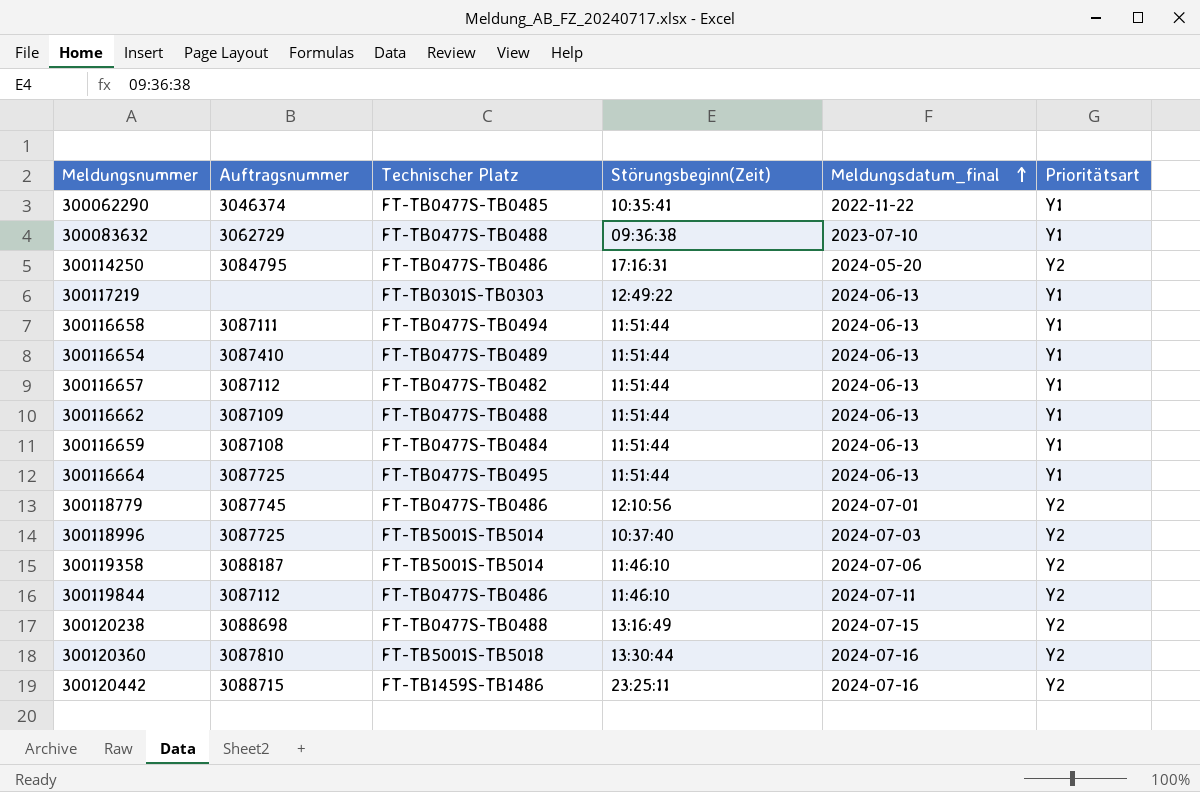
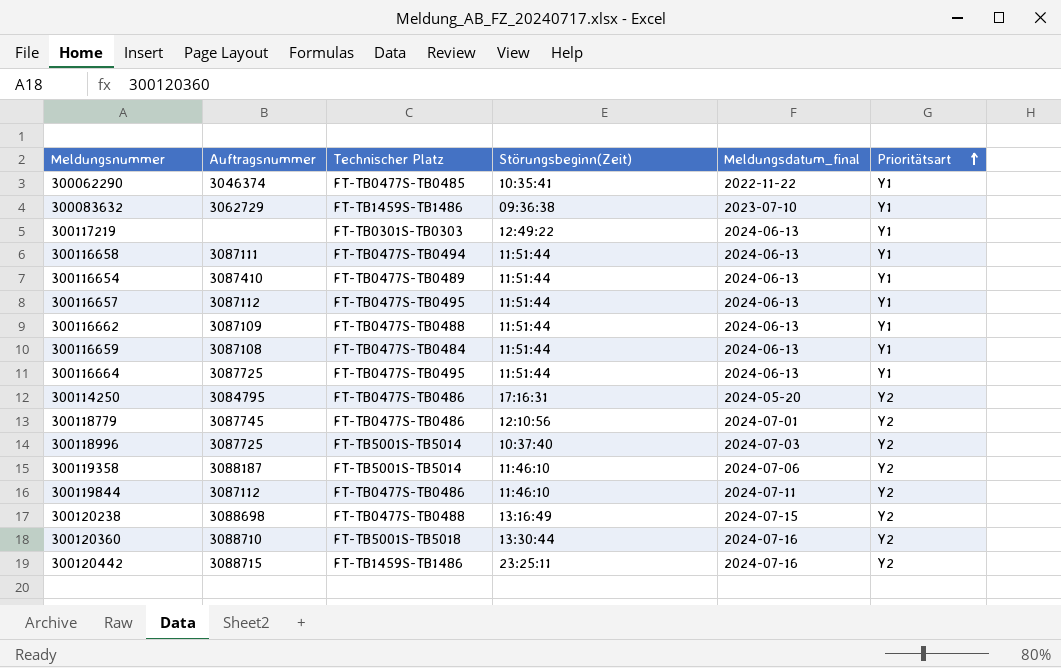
row order: Meldungsdatum_final ascending -> Prioritätsart ascending
300083632 | Technischer Platz: FT-TB0477S-TB0488 -> FT-TB1459S-TB1486
300116657 | Technischer Platz: FT-TB0477S-TB0482 -> FT-TB0477S-TB0495
300120360 | Auftragsnummer: 3087810 -> 3088710

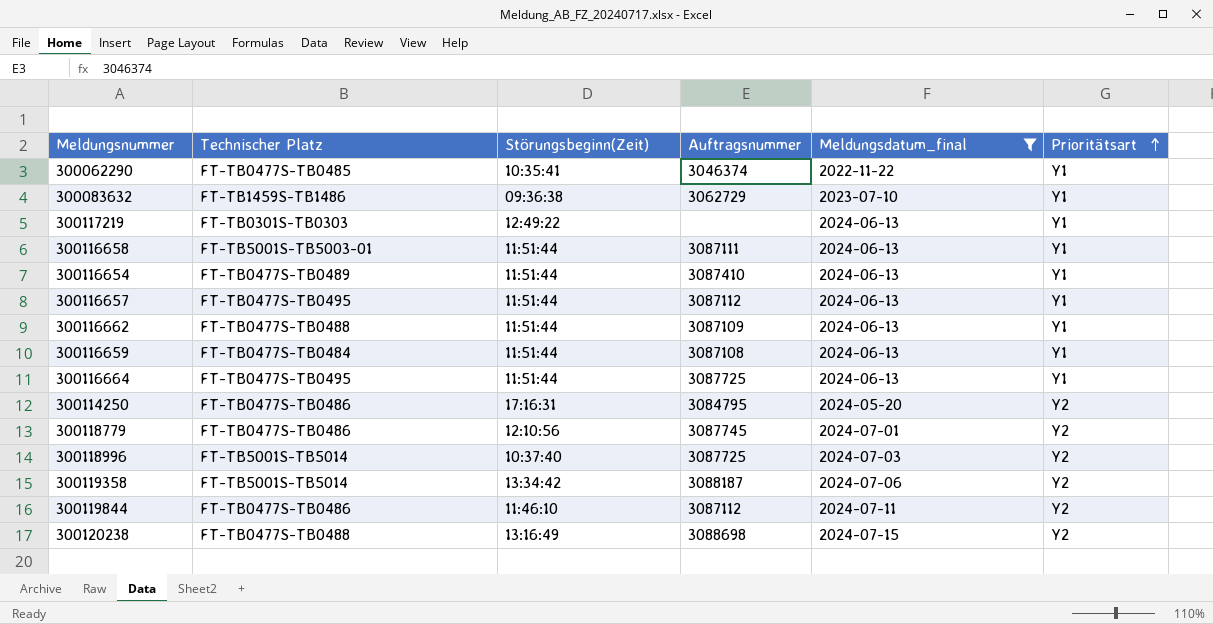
filter: none -> Meldungsdatum_final != 2024-07-16
column Auftragsnummer | position: 2 -> 4
300116658 | Technischer Platz: FT-TB0477S-TB0494 -> FT-TB5001S-TB5003-01
300119358 | Störungsbeginn(Zeit): 11:46:10 -> 13:34:42

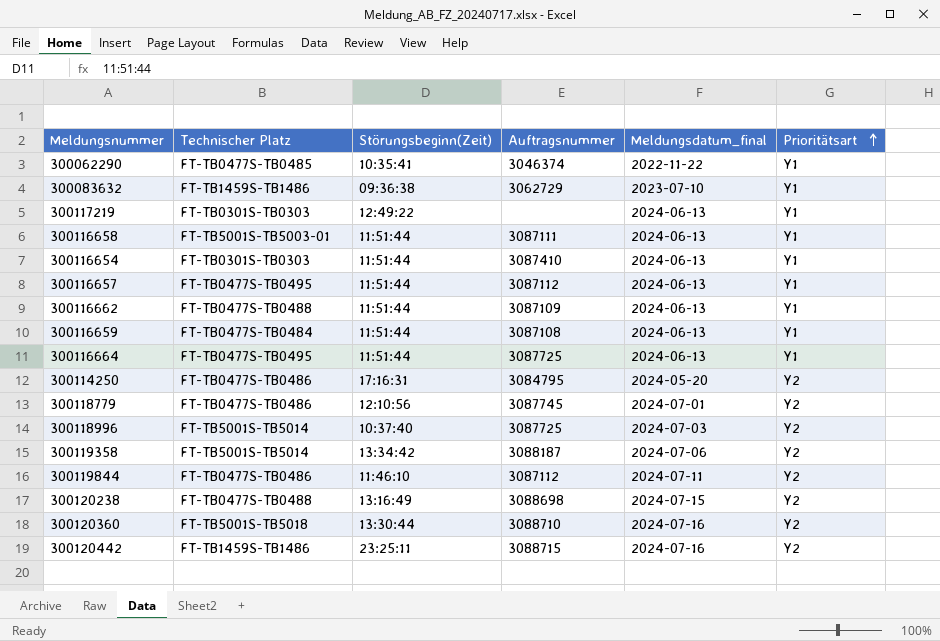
filter: Meldungsdatum_final != 2024-07-16 -> none
300116654 | Technischer Platz: FT-TB0477S-TB0489 -> FT-TB0301S-TB0303

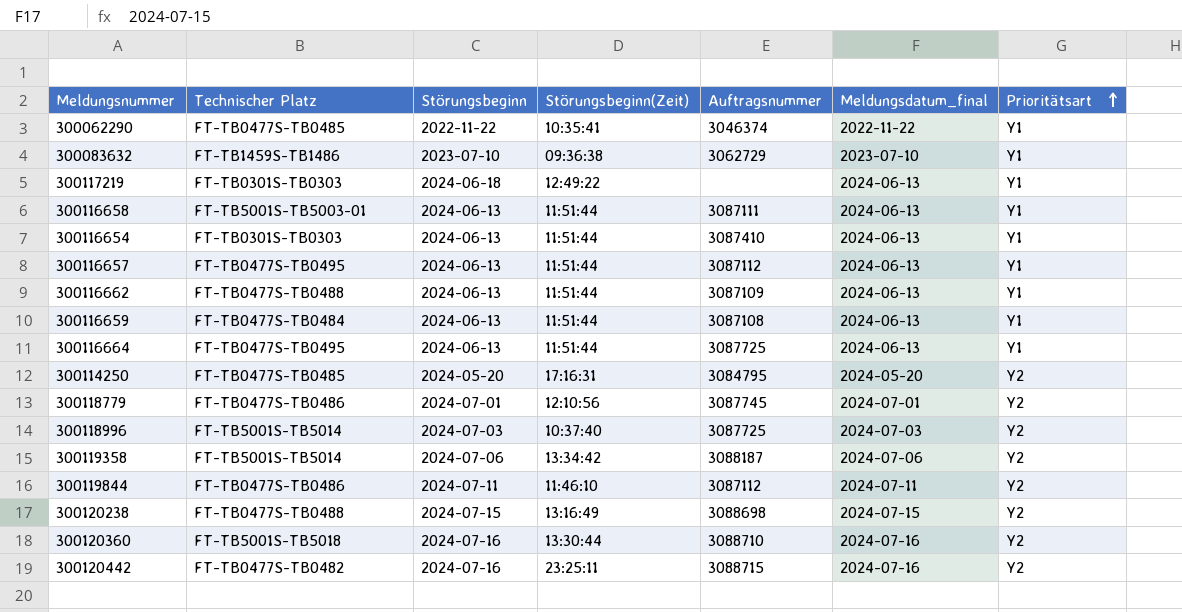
column Störungsbeginn | position: none -> 3
300114250 | Technischer Platz: FT-TB0477S-TB0486 -> FT-TB0477S-TB0485
300120442 | Technischer Platz: FT-TB1459S-TB1486 -> FT-TB0477S-TB0482

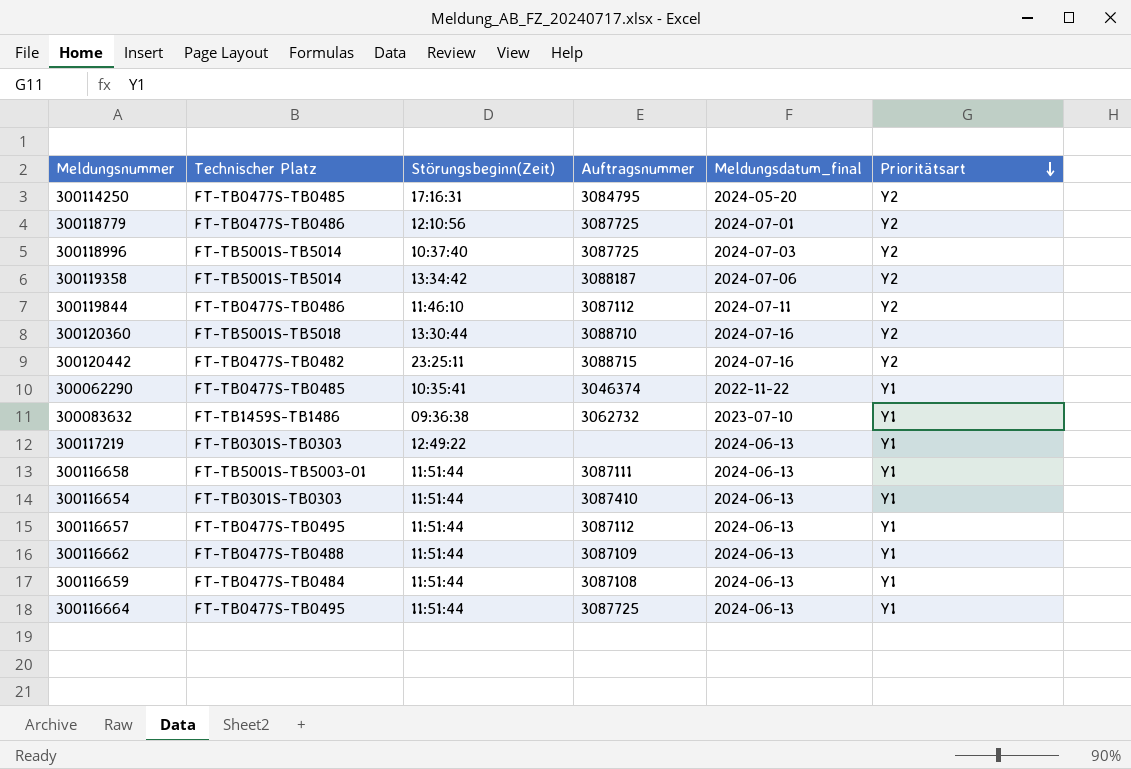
row order: Prioritätsart ascending -> Prioritätsart descending
column Störungsbeginn | position: 3 -> none
row 300120238: FT-TB0477S-TB0488 | 2024-07-15 | 13:16:49 | 3088698 | 2024-07-15 | Y2 -> none
300118779 | Auftragsnummer: 3087745 -> 3087725
300083632 | Auftragsnummer: 3062729 -> 3062732

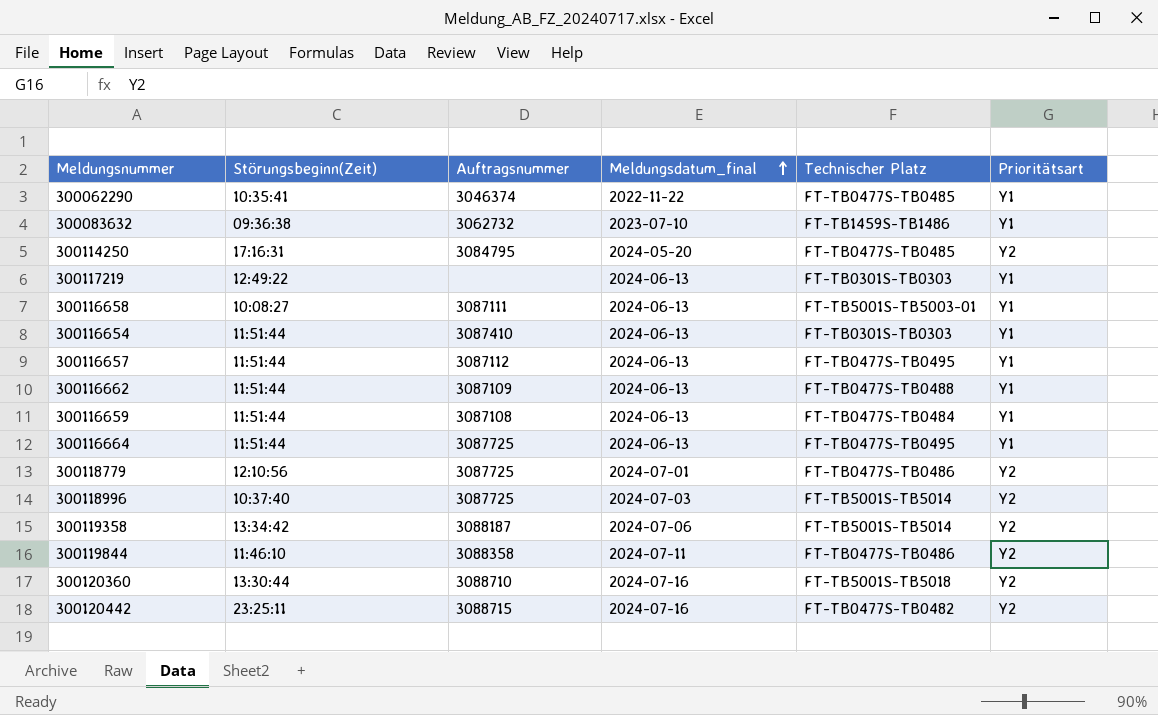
row order: Prioritätsart descending -> Meldungsdatum_final ascending
column Technischer Platz | position: 2 -> 5
300116658 | Störungsbeginn(Zeit): 11:51:44 -> 10:08:27
300119844 | Auftragsnummer: 3087112 -> 3088358

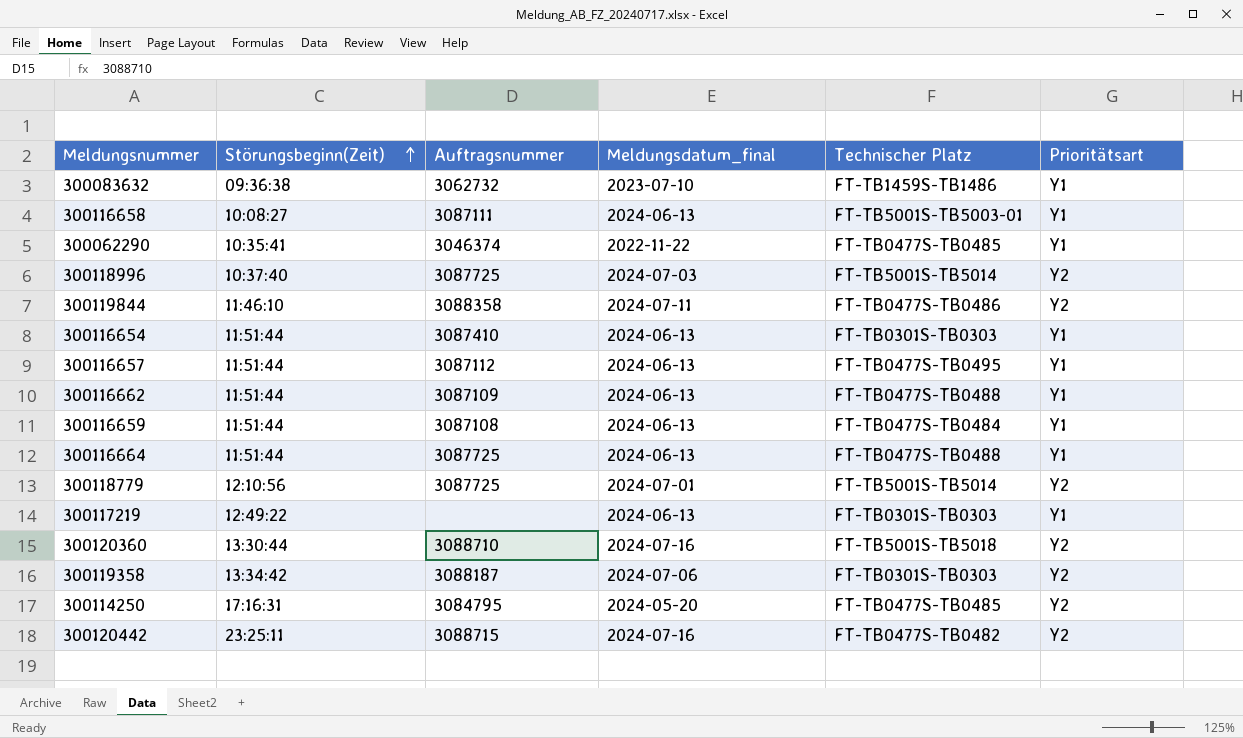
row order: Meldungsdatum_final ascending -> Störungsbeginn(Zeit) ascending
300116664 | Technischer Platz: FT-TB0477S-TB0495 -> FT-TB0477S-TB0488
300118779 | Technischer Platz: FT-TB0477S-TB0486 -> FT-TB5001S-TB5014
300119358 | Technischer Platz: FT-TB5001S-TB5014 -> FT-TB0301S-TB0303

